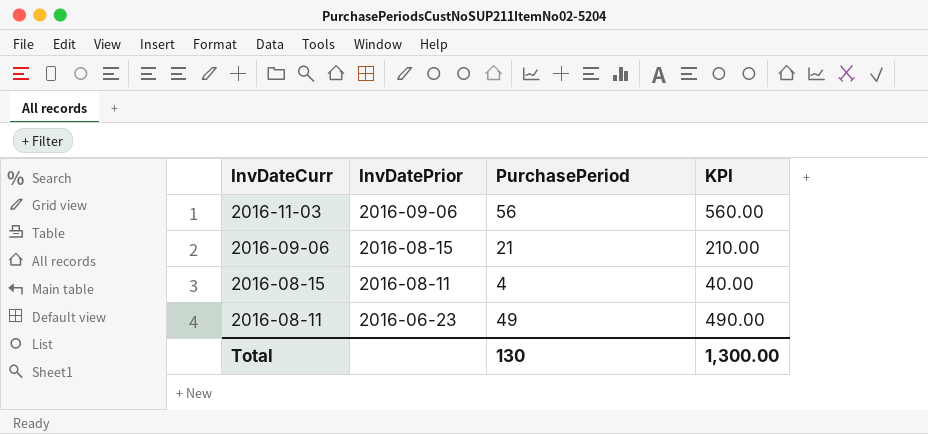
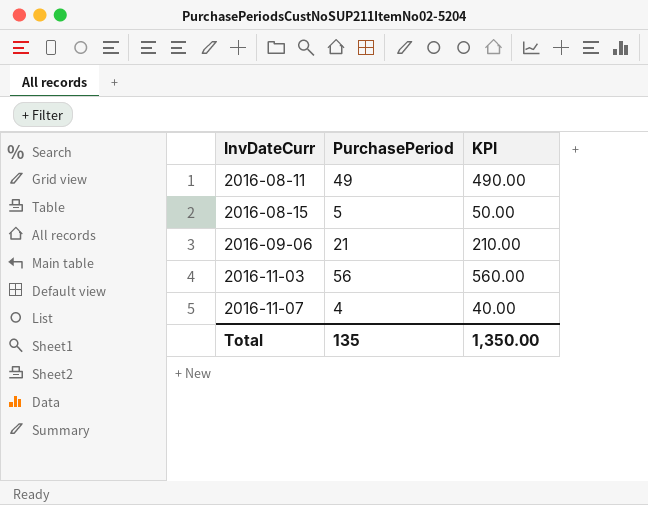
row order: InvDateCurr descending -> InvDateCurr ascending
column InvDatePrior | position: 2 -> none
2016-08-15 | PurchasePeriod: 4 -> 5
2016-08-15 | KPI: 40.00 -> 50.00
row 2016-11-07: none -> 4 | 40.00
Total | PurchasePeriod: 130 -> 135
Total | KPI: 1,300.00 -> 1,350.00

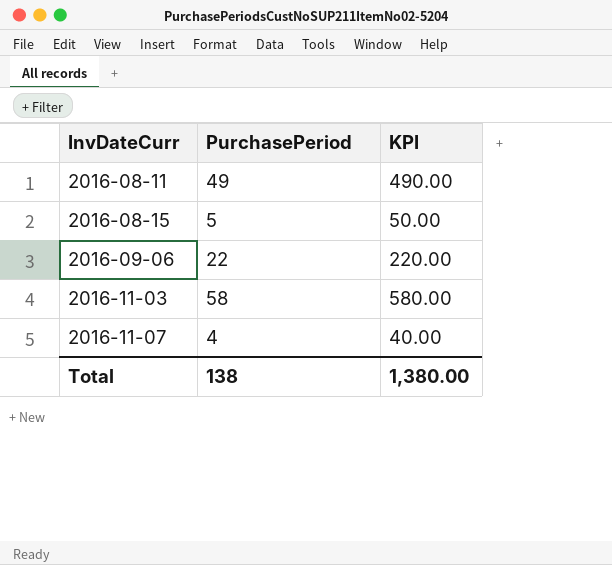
2016-09-06 | PurchasePeriod: 21 -> 22
2016-09-06 | KPI: 210.00 -> 220.00
2016-11-03 | PurchasePeriod: 56 -> 58
2016-11-03 | KPI: 560.00 -> 580.00
Total | PurchasePeriod: 135 -> 138
Total | KPI: 1,350.00 -> 1,380.00

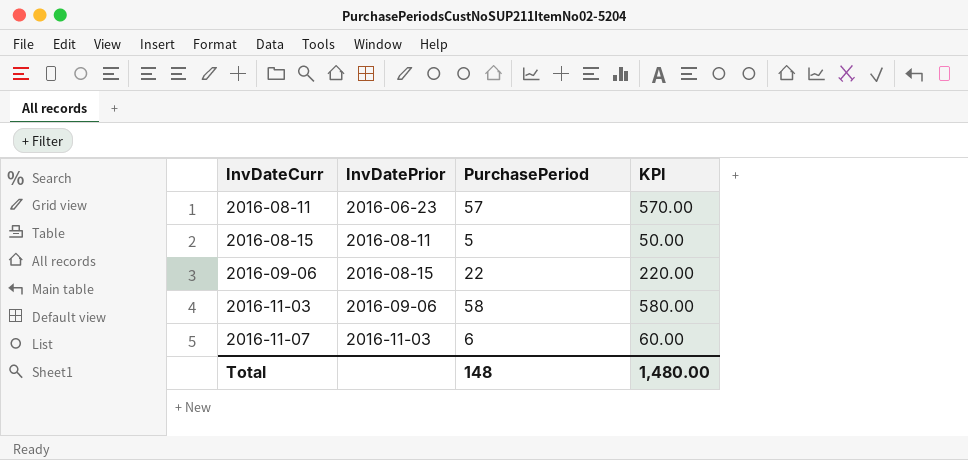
column InvDatePrior | position: none -> 2
2016-08-11 | PurchasePeriod: 49 -> 57
2016-08-11 | KPI: 490.00 -> 570.00
2016-11-07 | PurchasePeriod: 4 -> 6
2016-11-07 | KPI: 40.00 -> 60.00
Total | PurchasePeriod: 138 -> 148
Total | KPI: 1,380.00 -> 1,480.00

